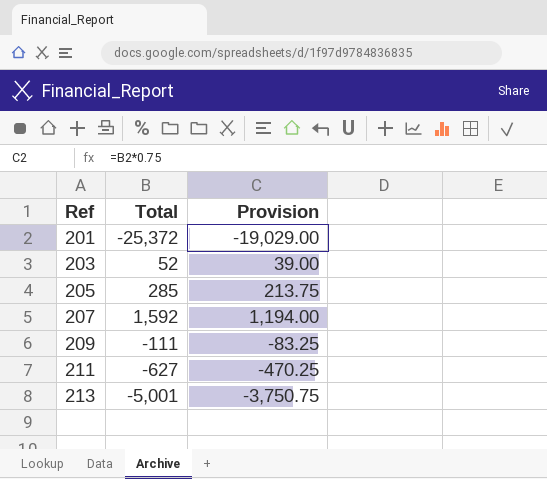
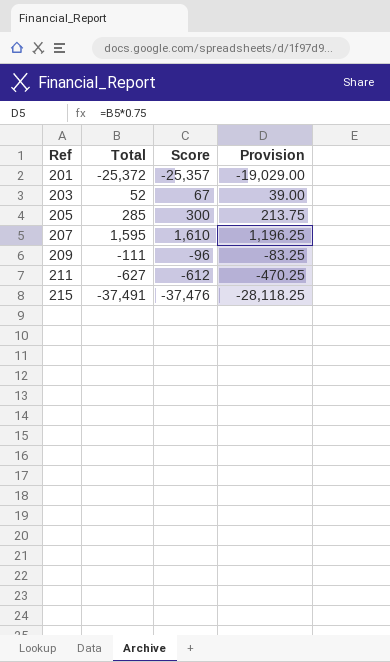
column Score | formula: none -> [Total] + 15
row 213: -5,001 | -3,750.75 -> none
207 | Total: 1,592 -> 1,595
207 | Provision: 1,194.00 -> 1,196.25
row 215: none -> -37,491 | -37,476 | -28,118.25

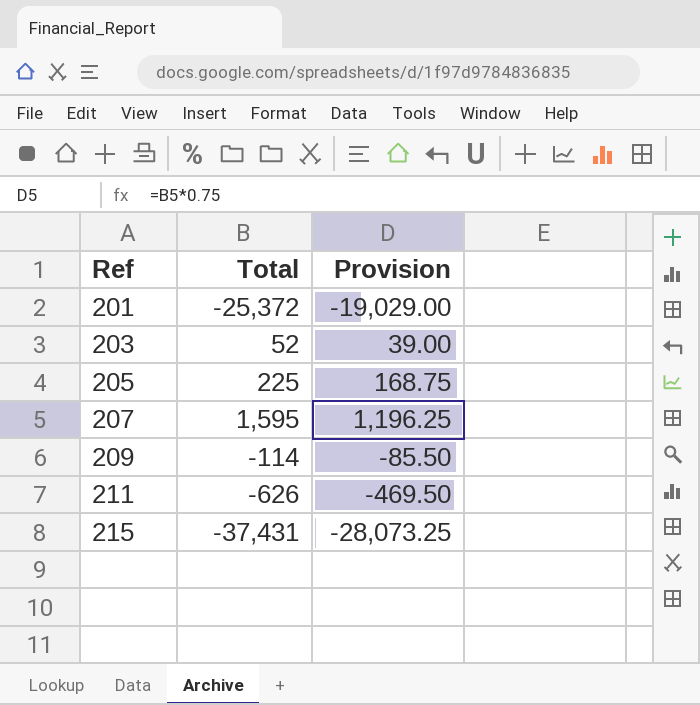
column Score | formula: [Total] + 15 -> none
205 | Total: 285 -> 225
205 | Provision: 213.75 -> 168.75
209 | Total: -111 -> -114
209 | Provision: -83.25 -> -85.50
211 | Total: -627 -> -626
211 | Provision: -470.25 -> -469.50
215 | Total: -37,491 -> -37,431
215 | Provision: -28,118.25 -> -28,073.25

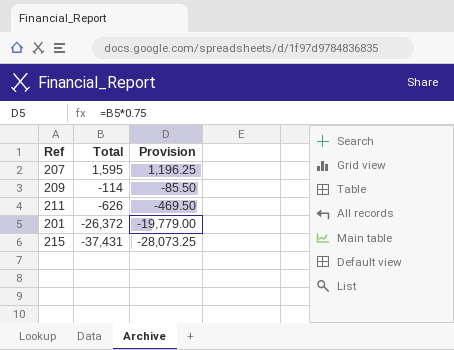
row order: Ref ascending -> Total descending
row 203: 52 | 39.00 -> none
row 205: 225 | 168.75 -> none
201 | Total: -25,372 -> -26,372
201 | Provision: -19,029.00 -> -19,779.00

